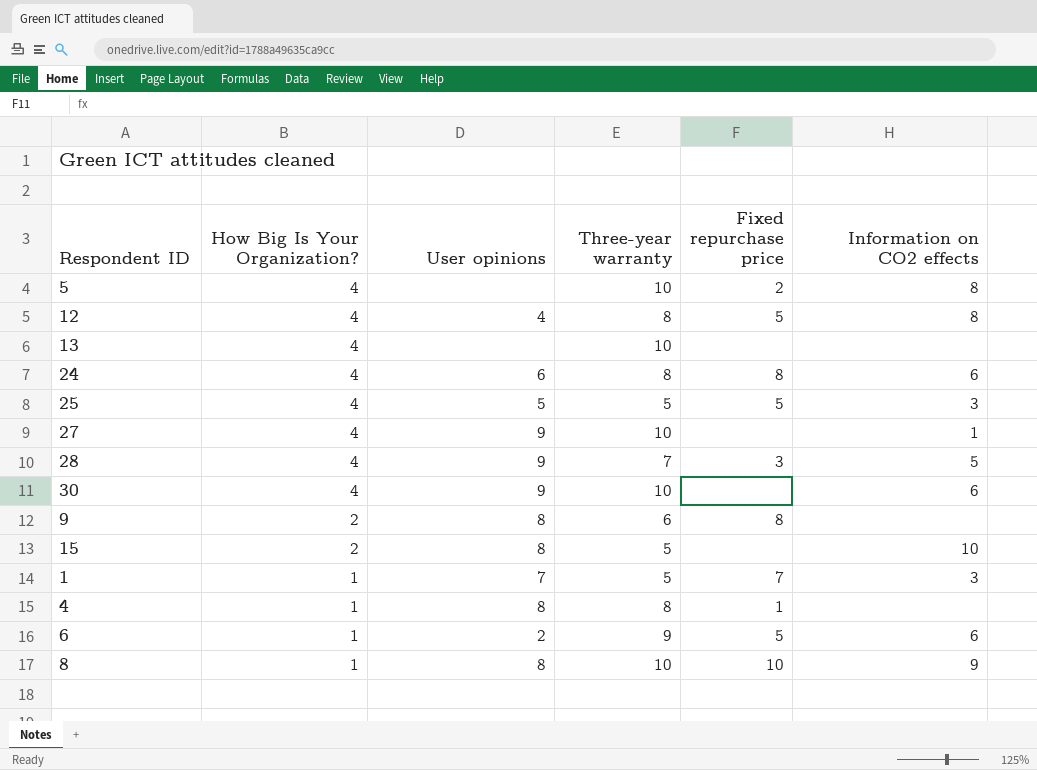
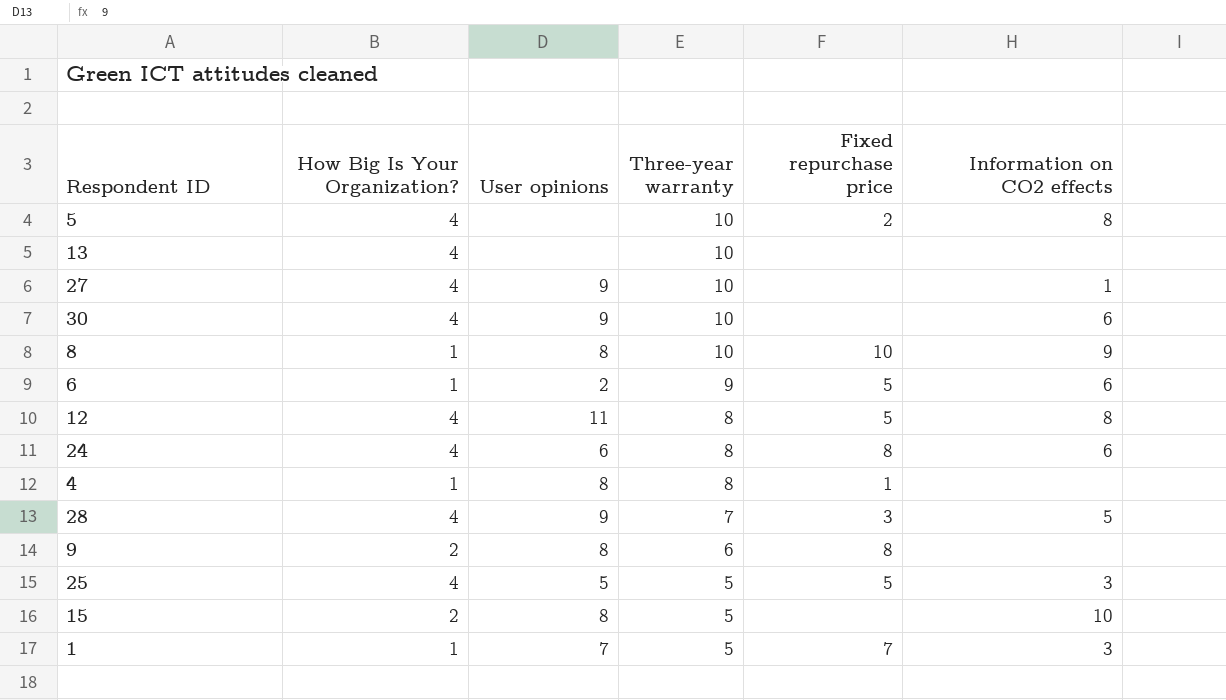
row order: How Big Is Your Organization? descending -> Three-year warranty descending
12 | User opinions: 4 -> 11

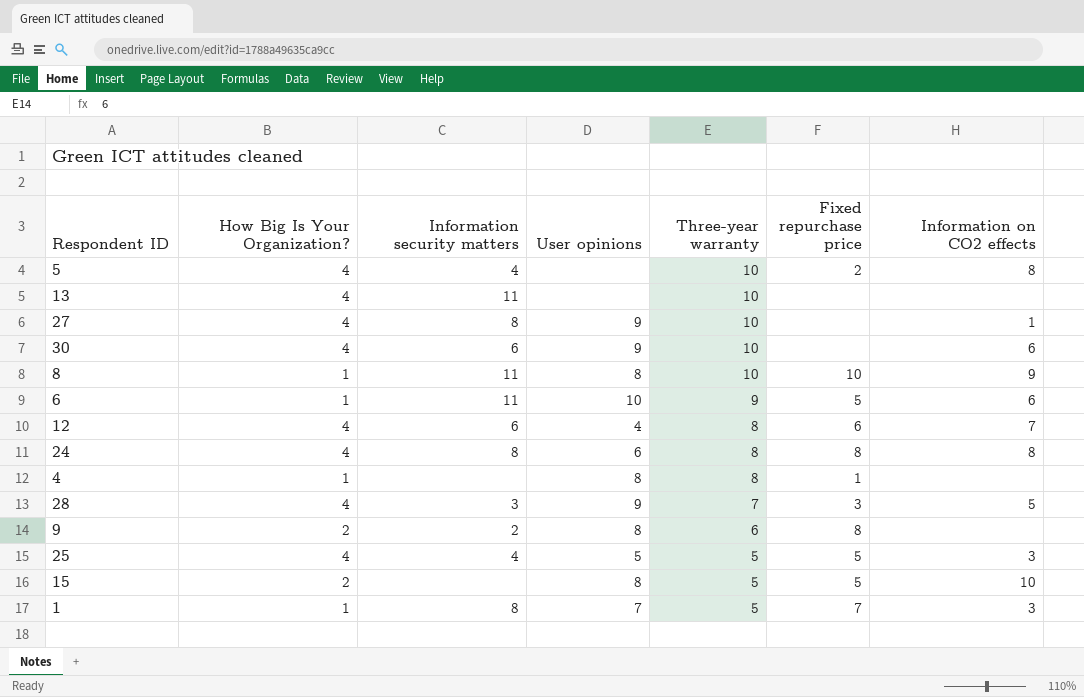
column Information security matters | position: none -> 3
6 | User opinions: 2 -> 10
12 | User opinions: 11 -> 4
12 | Fixed repurchase price: 5 -> 6
12 | Information on CO2 effects: 8 -> 7
24 | Information on CO2 effects: 6 -> 8
15 | Fixed repurchase price: none -> 5

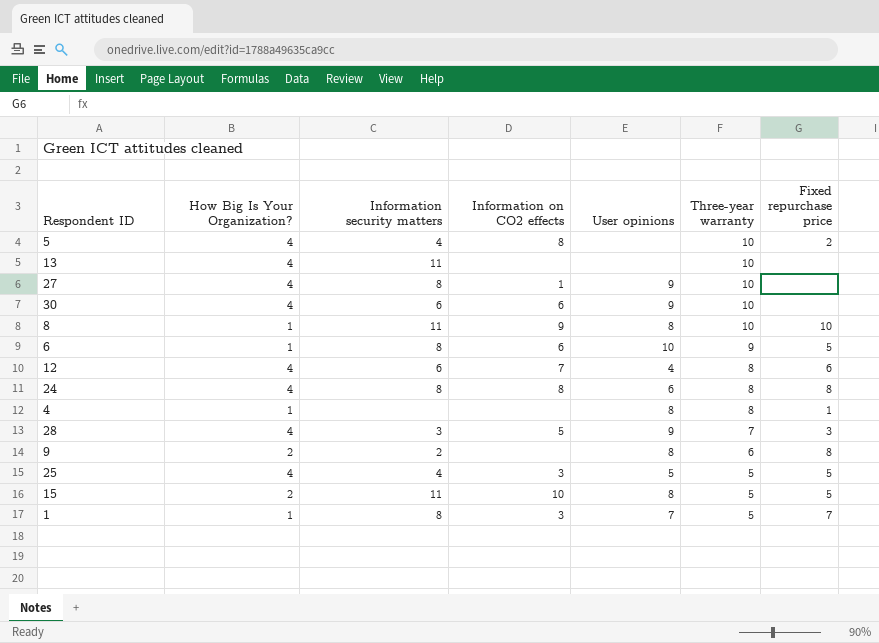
column Information on CO2 effects | position: 7 -> 4
6 | Information security matters: 11 -> 8
15 | Information security matters: none -> 11

